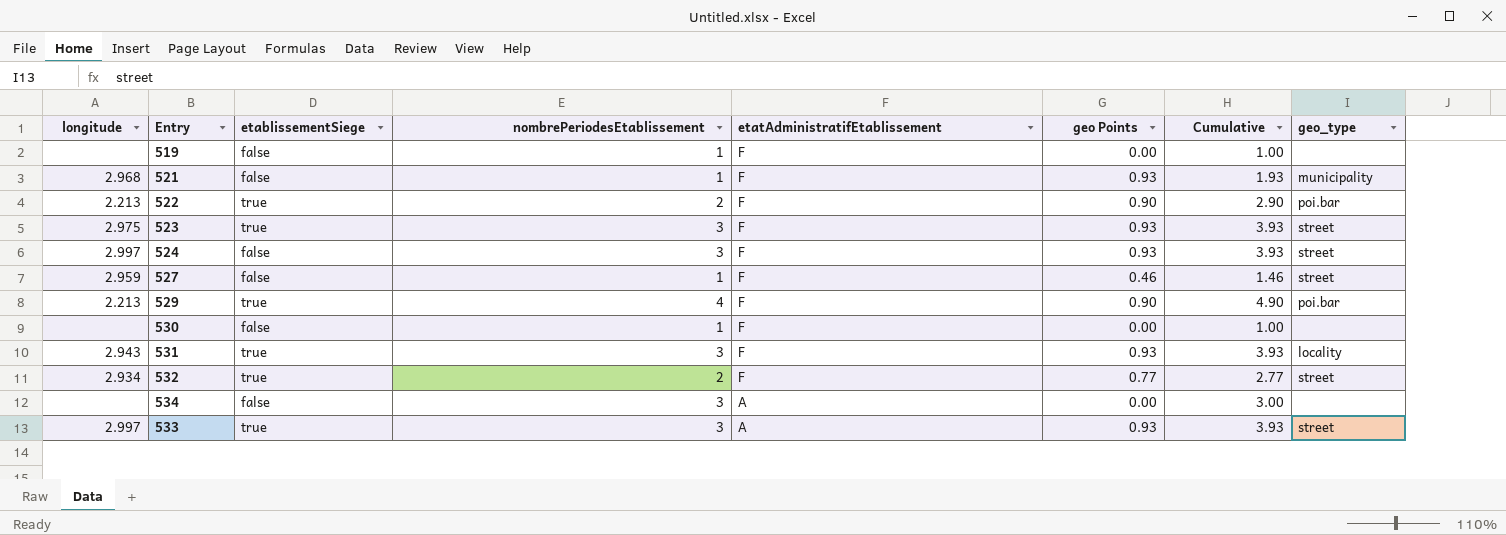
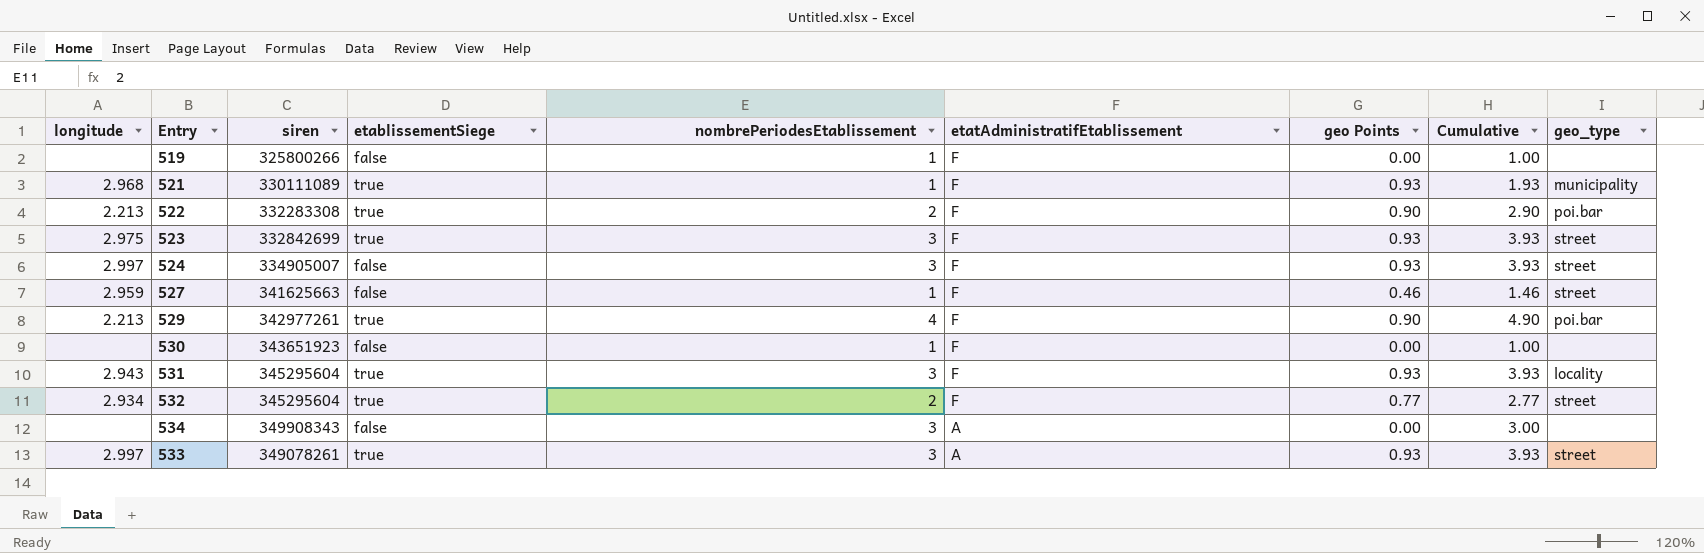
column siren | position: none -> 3
521 | etablissementSiege: false -> true

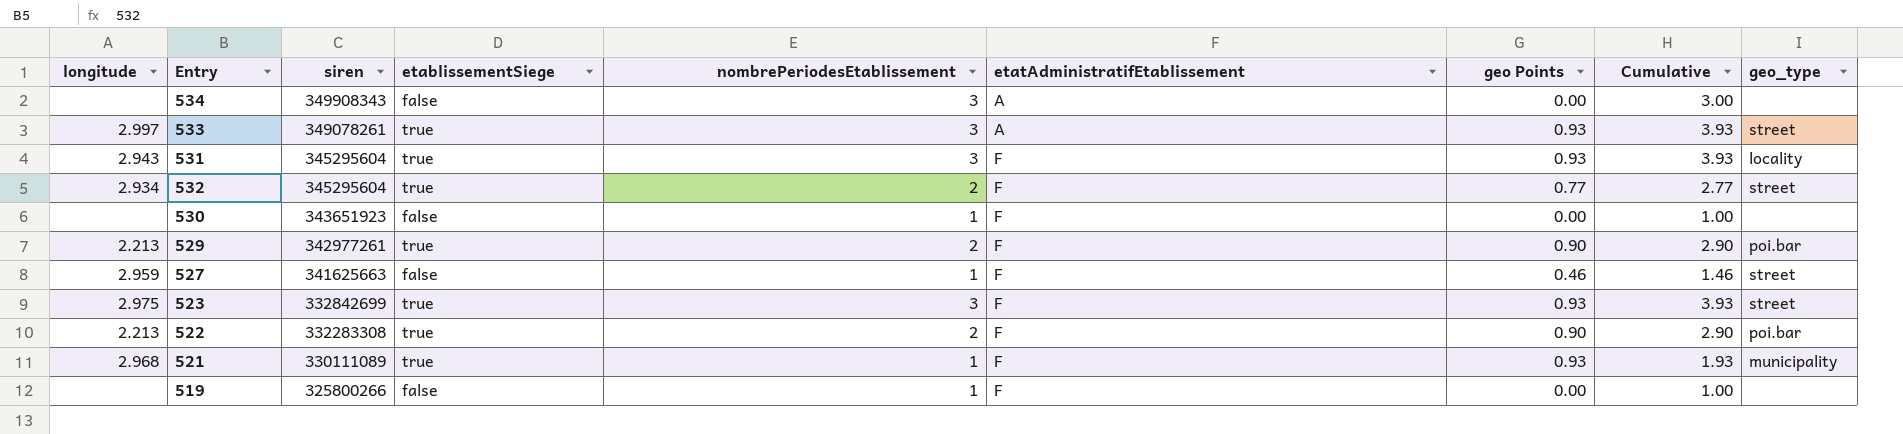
row order: etatAdministratifEtablissement descending -> siren descending
row 524: 2.997 | 334905007 | false | 3 | F | 0.93 | 3.93 | street -> none
529 | nombrePeriodesEtablissement: 4 -> 2
529 | Cumulative: 4.90 -> 2.90

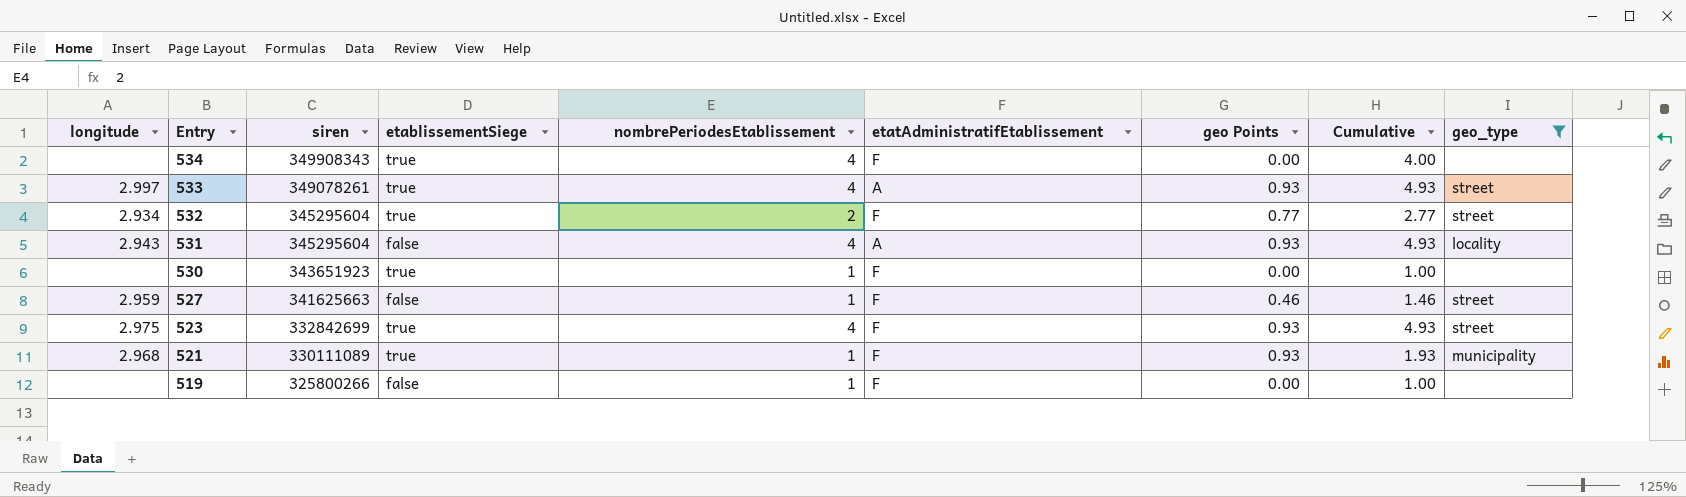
filter: none -> geo_type != poi.bar
row order: siren descending -> Entry descending
534 | etablissementSiege: false -> true
534 | nombrePeriodesEtablissement: 3 -> 4
534 | etatAdministratifEtablissement: A -> F
534 | Cumulative: 3.00 -> 4.00
533 | nombrePeriodesEtablissement: 3 -> 4
533 | Cumulative: 3.93 -> 4.93
531 | etablissementSiege: true -> false
531 | nombrePeriodesEtablissement: 3 -> 4
531 | etatAdministratifEtablissement: F -> A
531 | Cumulative: 3.93 -> 4.93
530 | etablissementSiege: false -> true
523 | nombrePeriodesEtablissement: 3 -> 4
523 | Cumulative: 3.93 -> 4.93

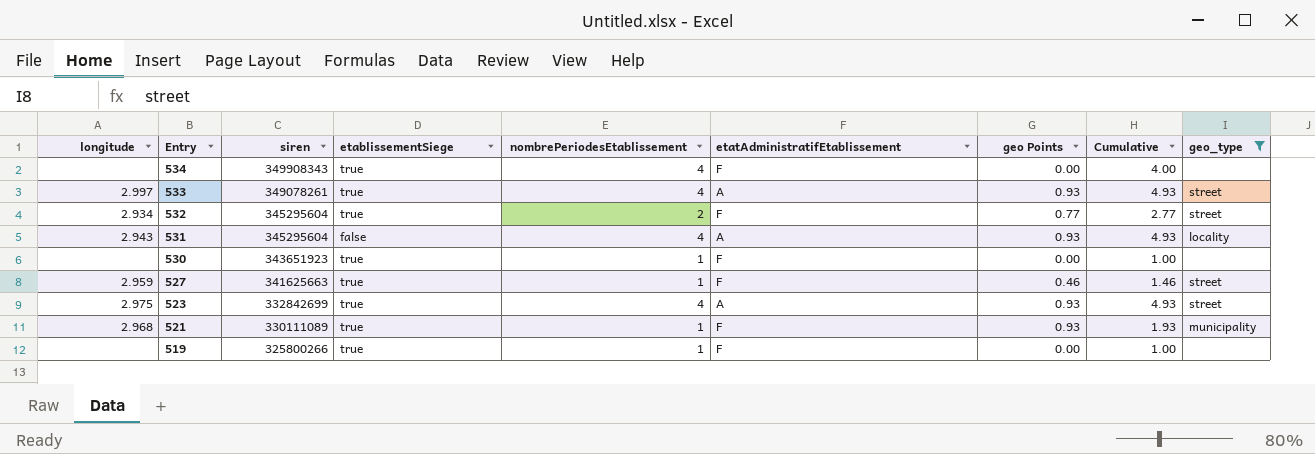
527 | etablissementSiege: false -> true
523 | etatAdministratifEtablissement: F -> A
519 | etablissementSiege: false -> true

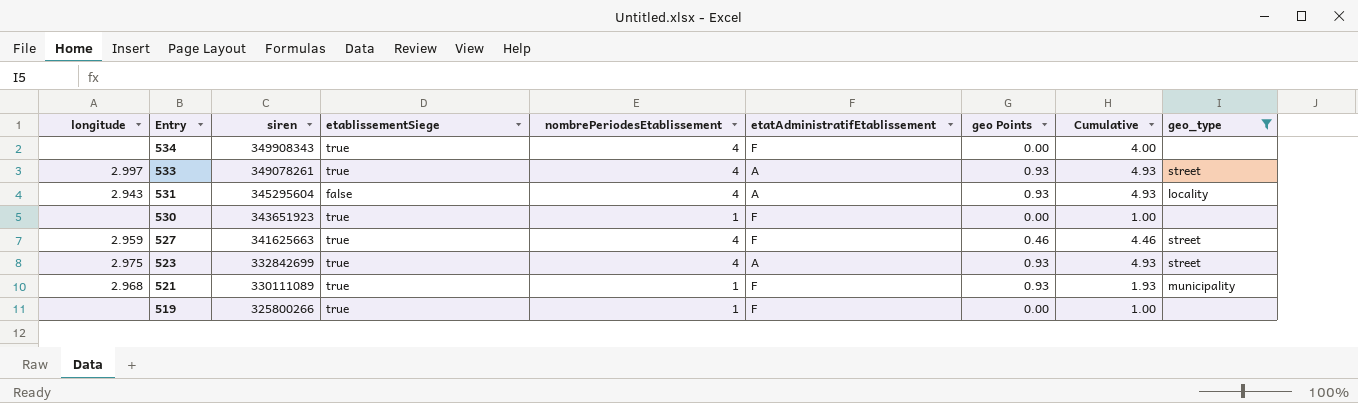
row 532: 2.934 | 345295604 | true | 2 | F | 0.77 | 2.77 | street -> none
527 | nombrePeriodesEtablissement: 1 -> 4
527 | Cumulative: 1.46 -> 4.46

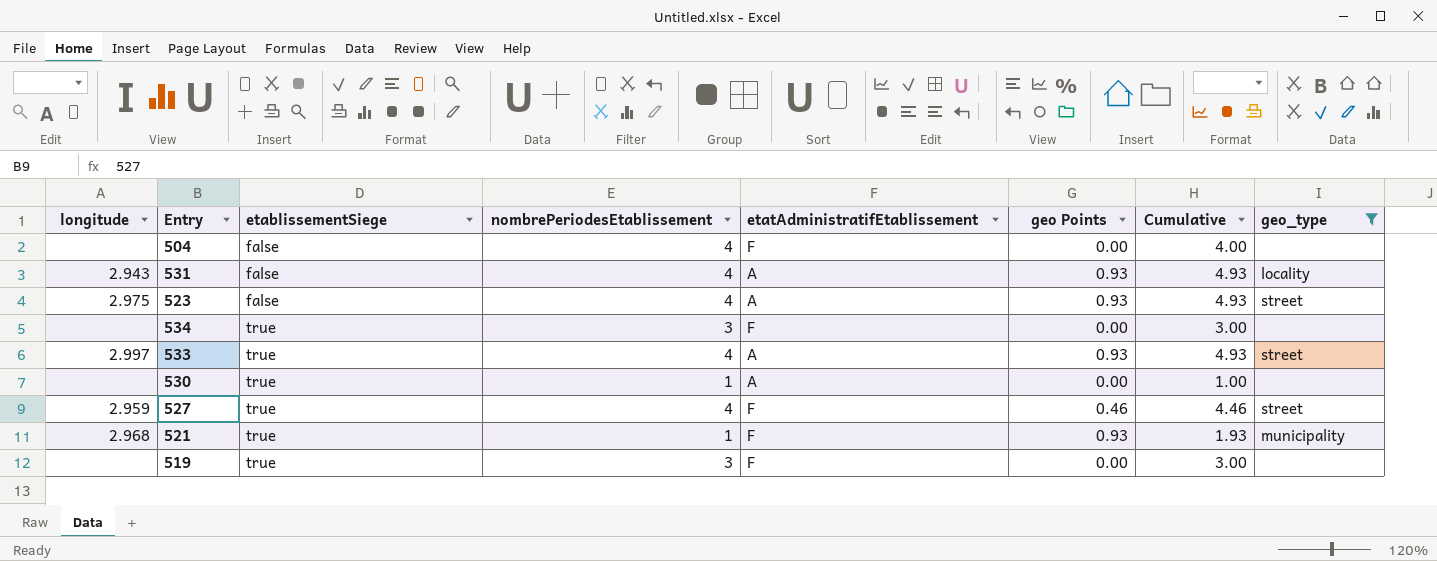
row order: Entry descending -> etablissementSiege ascending
column siren | position: 3 -> none
row 504: none -> none | false | 4 | F | 0.00 | 4.00 | none
523 | etablissementSiege: true -> false
534 | nombrePeriodesEtablissement: 4 -> 3
534 | Cumulative: 4.00 -> 3.00
530 | etatAdministratifEtablissement: F -> A
519 | nombrePeriodesEtablissement: 1 -> 3
519 | Cumulative: 1.00 -> 3.00

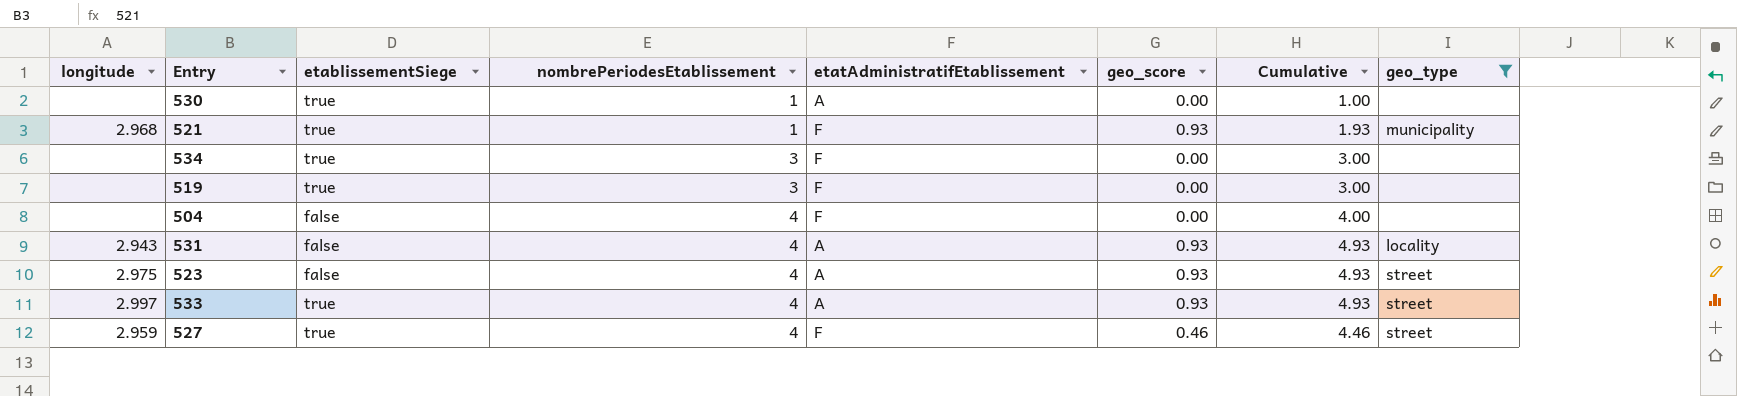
row order: etablissementSiege ascending -> nombrePeriodesEtablissement ascending
column name: geo Points -> geo_score

